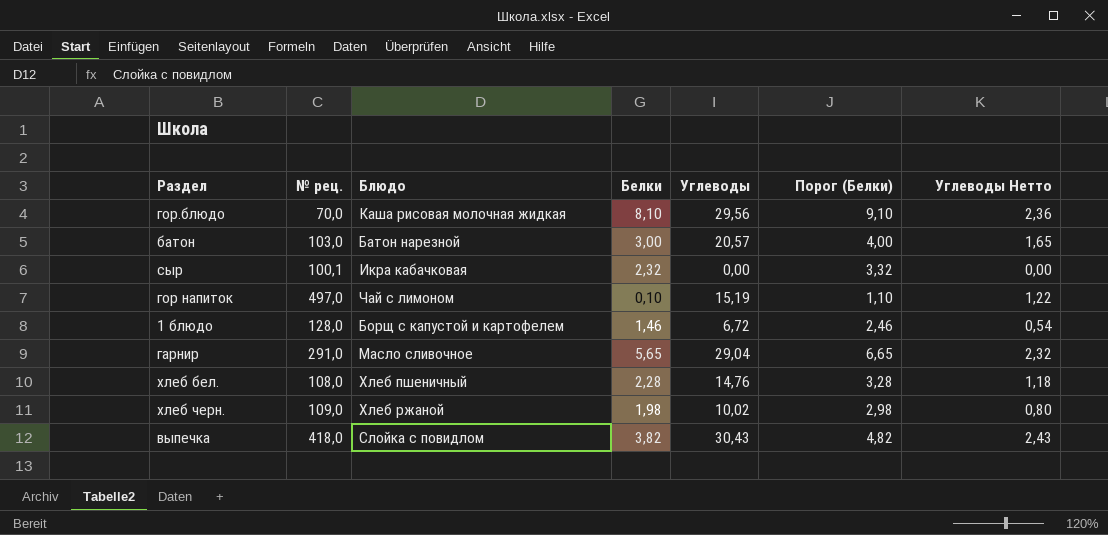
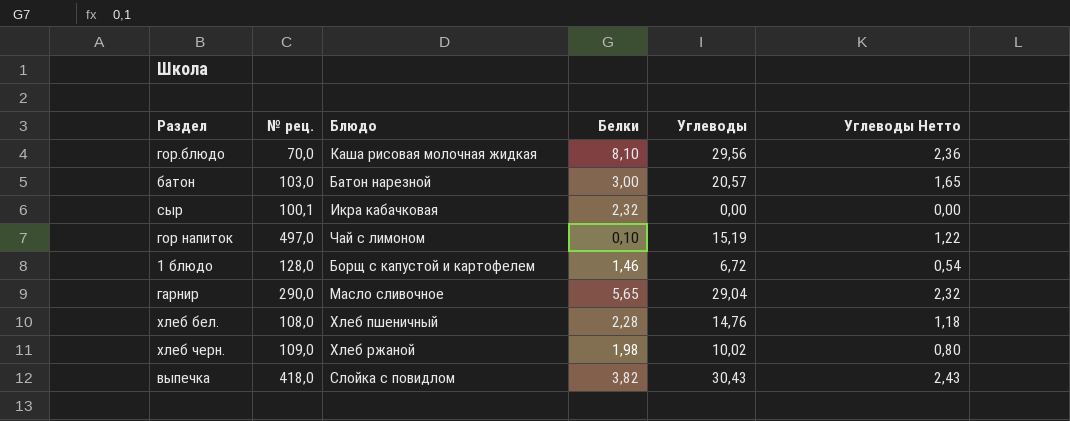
column Порог (Белки) | formula: [Белки] + 1 -> none
гарнир | № рец.: 291,0 -> 290,0

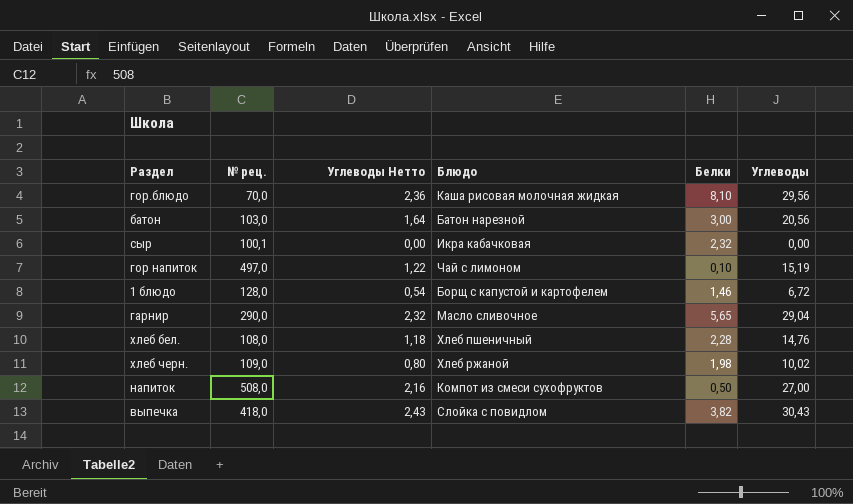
column Углеводы Нетто | position: 6 -> 3
батон | Углеводы Нетто: 1,65 -> 1,64
батон | Углеводы: 20,57 -> 20,56
row напиток: none -> 508,0 | 2,16 | Компот из смеси сухофруктов | 0,50 | 27,00

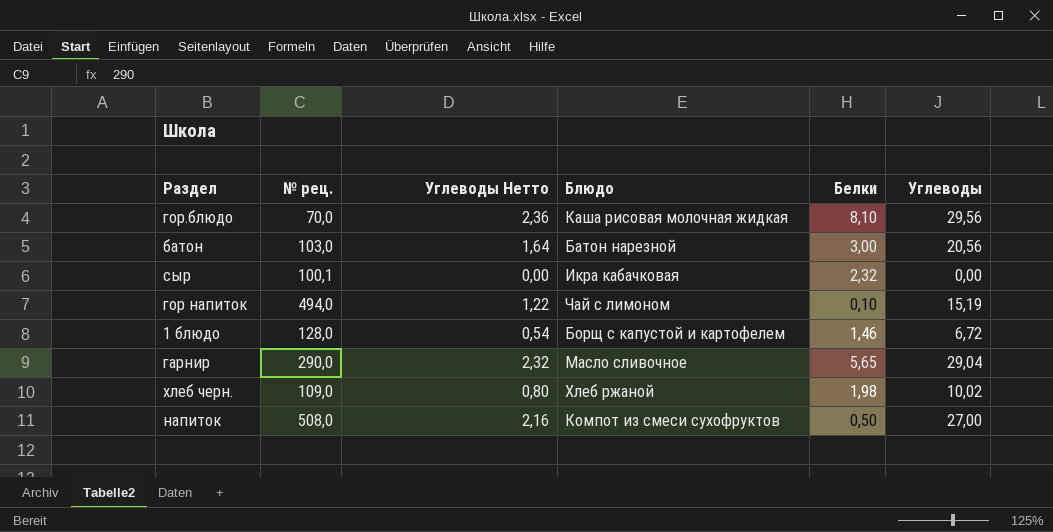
row хлеб бел.: 108,0 | 1,18 | Хлеб пшеничный | 2,28 | 14,76 -> none
row выпечка: 418,0 | 2,43 | Слойка с повидлом | 3,82 | 30,43 -> none
гор напиток | № рец.: 497,0 -> 494,0

